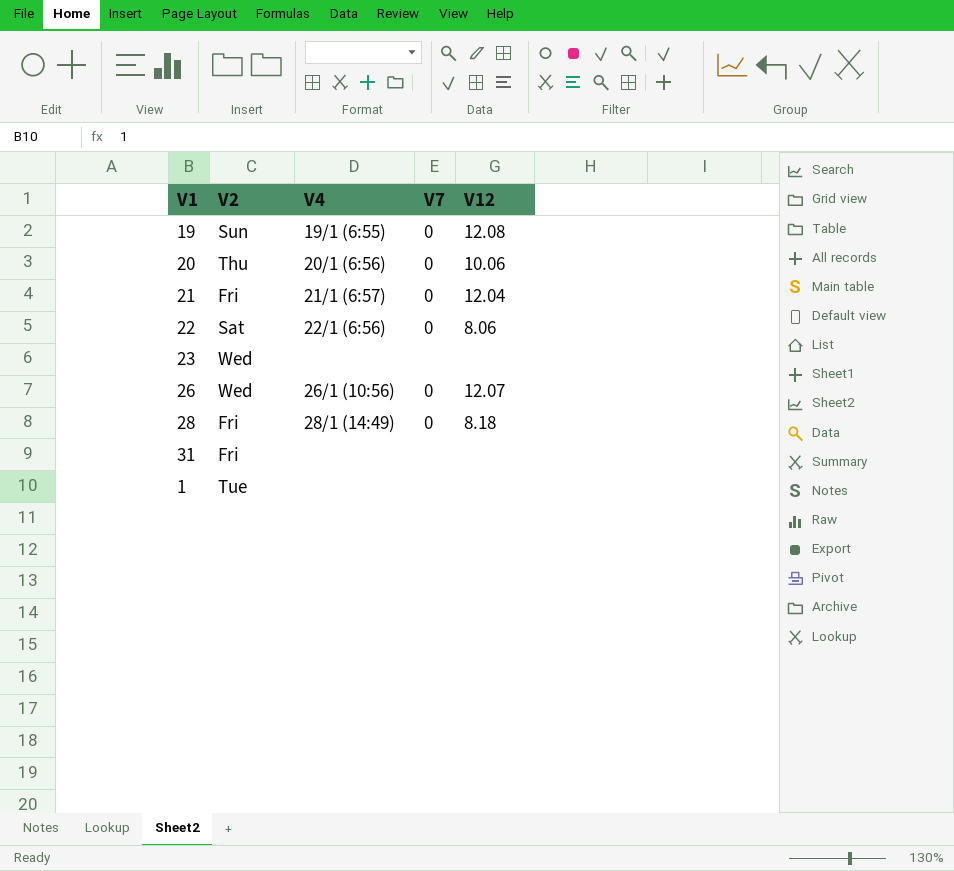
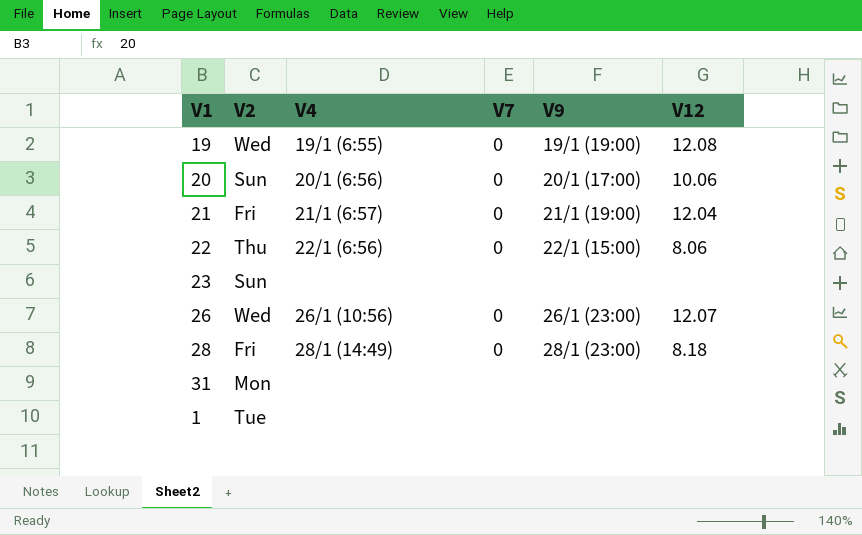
column V9 | position: none -> 5
19 | V2: Sun -> Wed
20 | V2: Thu -> Sun
22 | V2: Sat -> Thu
23 | V2: Wed -> Sun
31 | V2: Fri -> Mon

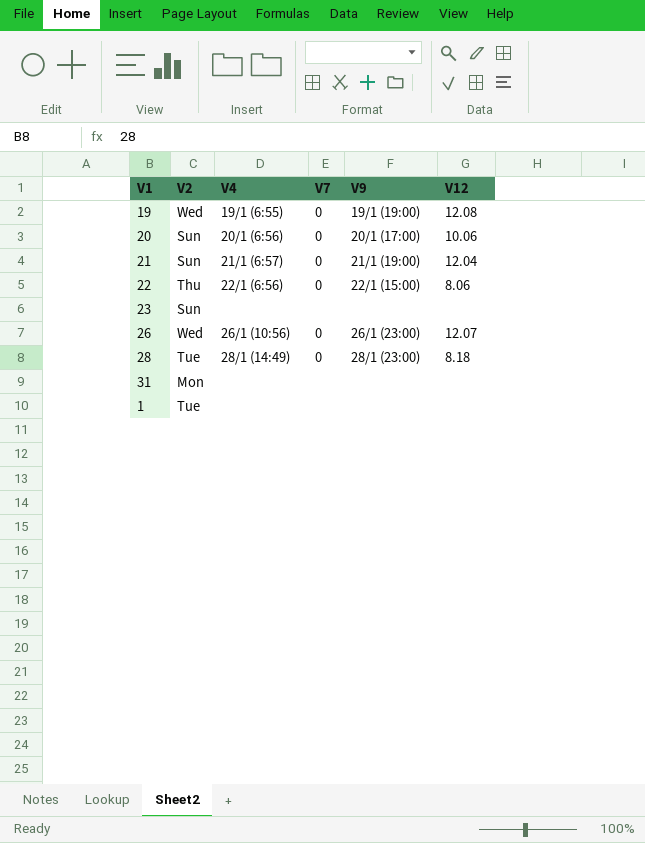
21 | V2: Fri -> Sun
28 | V2: Fri -> Tue

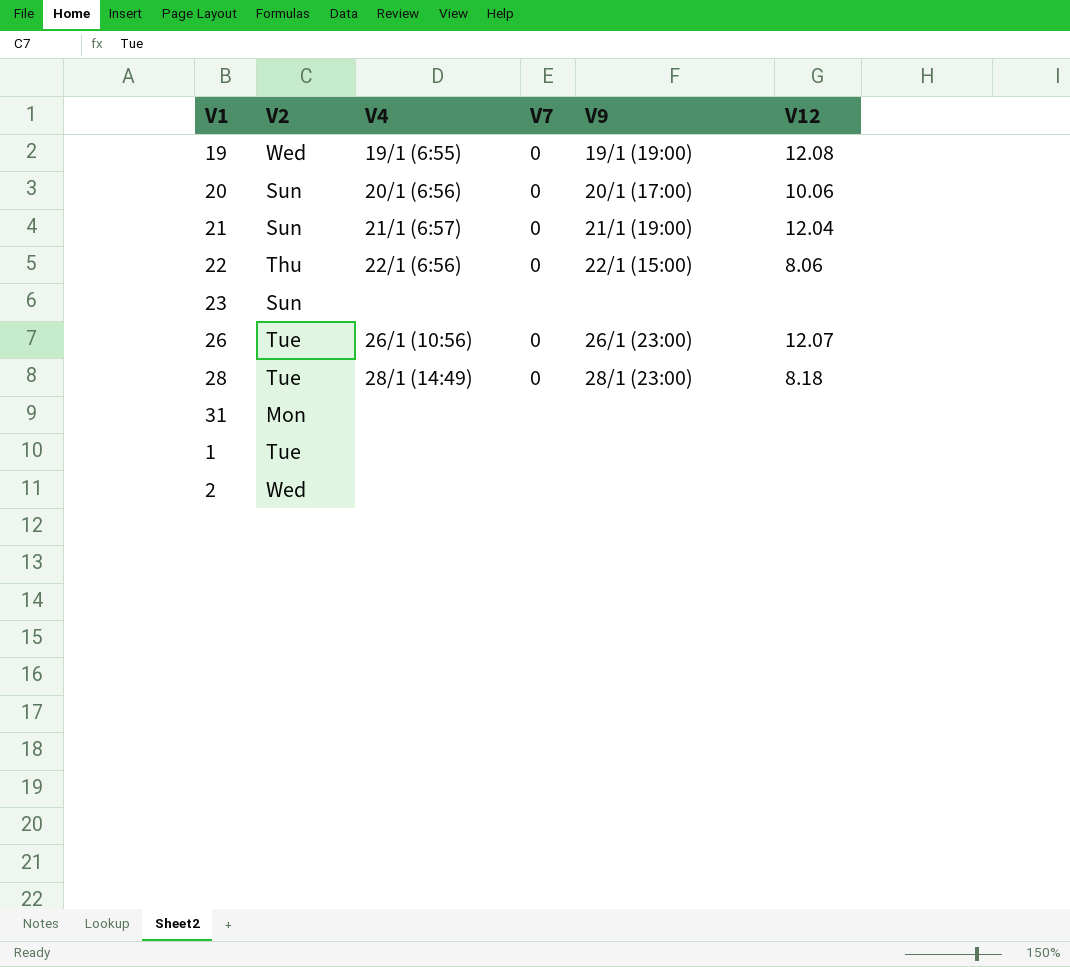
26 | V2: Wed -> Tue
row 2: none -> Wed | none | none | none | none

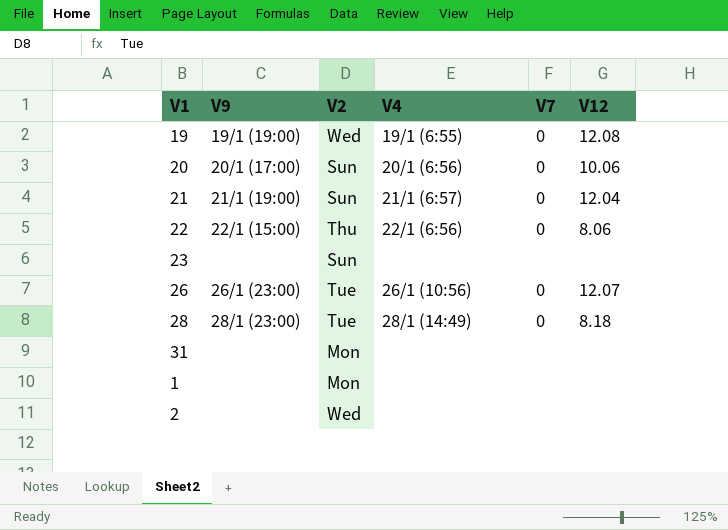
column V9 | position: 5 -> 2
1 | V2: Tue -> Mon

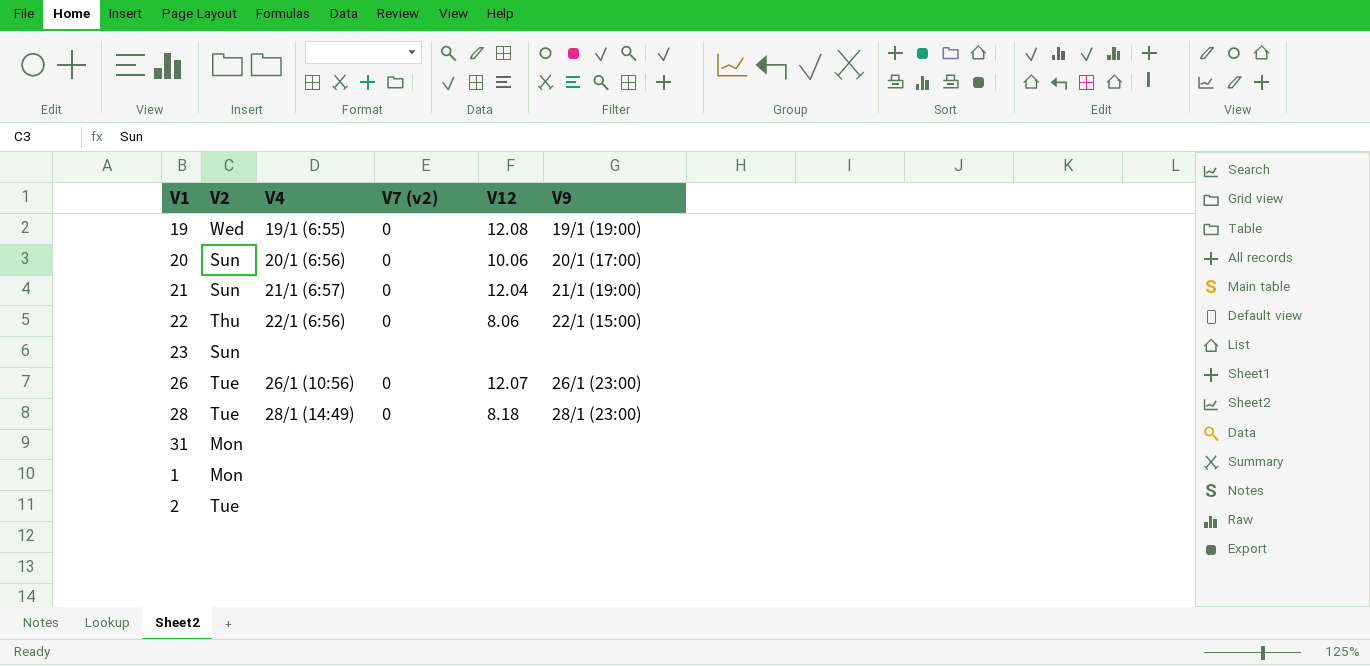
column name: V7 -> V7 (v2)
column V9 | position: 2 -> 6
2 | V2: Wed -> Tue

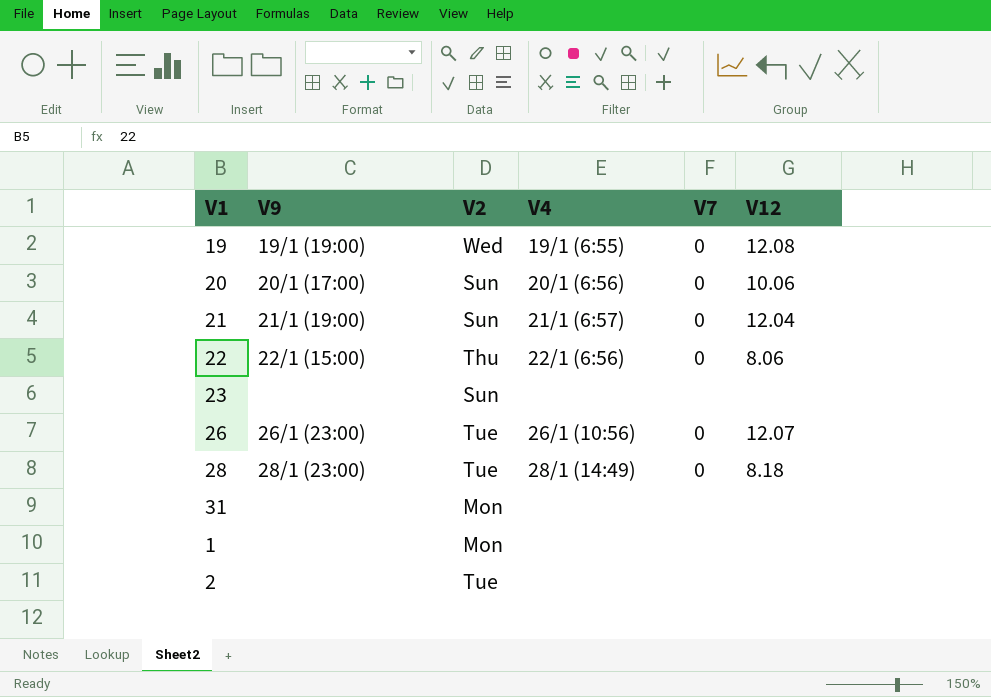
column V9 | position: 6 -> 2
column name: V7 (v2) -> V7

